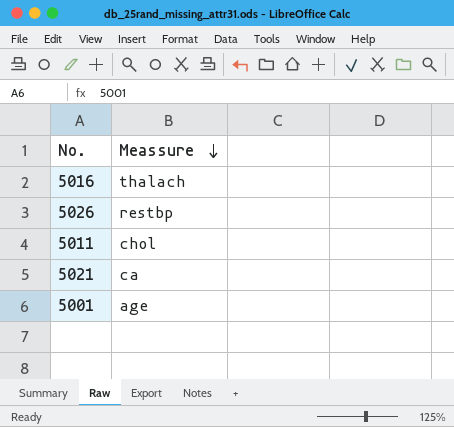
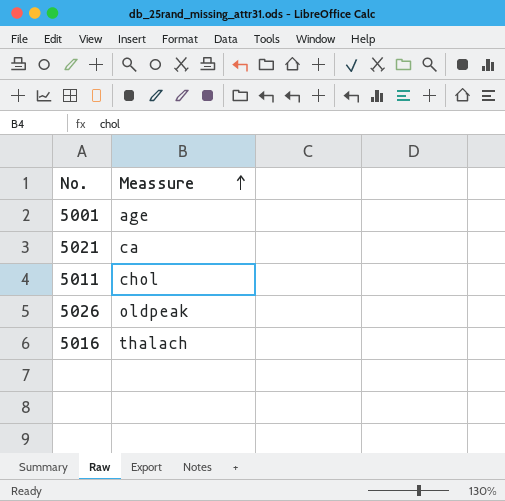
row order: Meassure descending -> Meassure ascending
5026 | Meassure: restbp -> oldpeak

